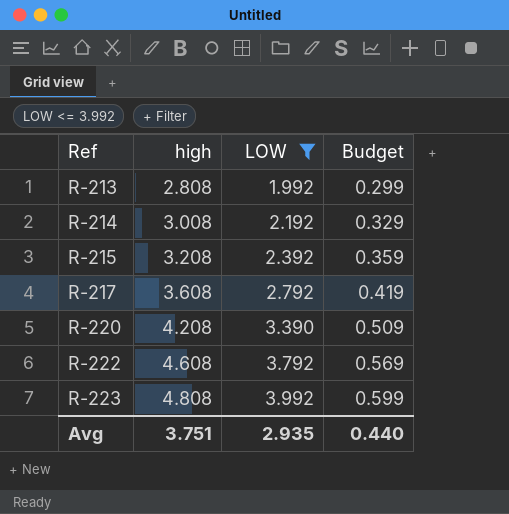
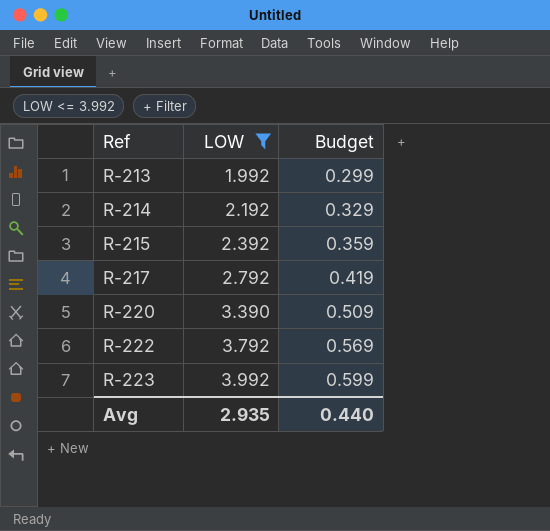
column high | position: 2 -> none

